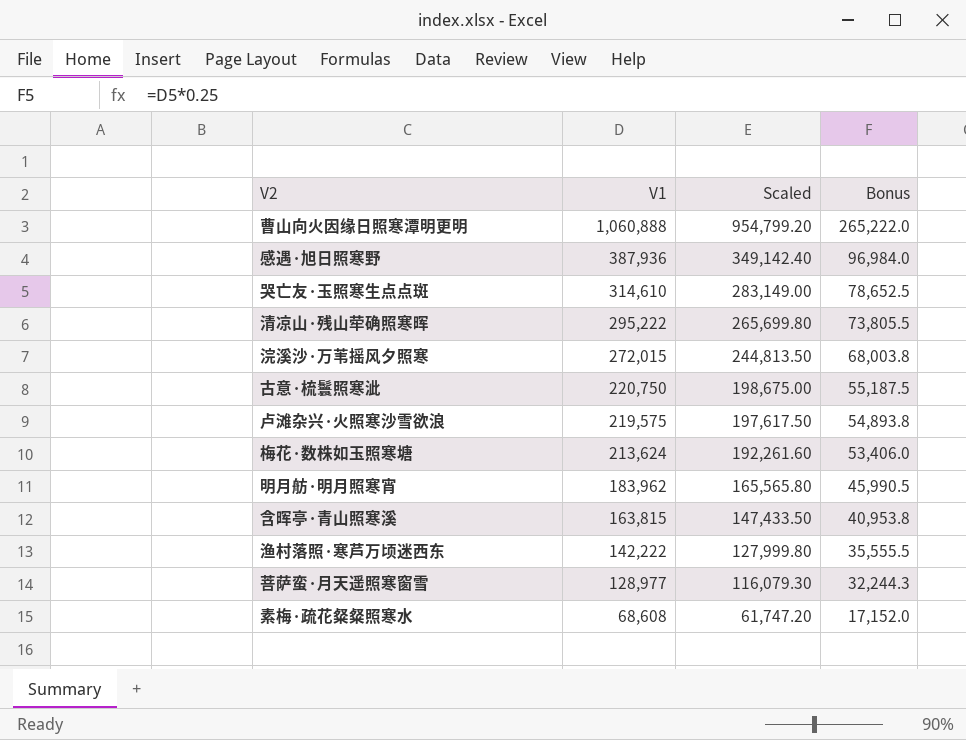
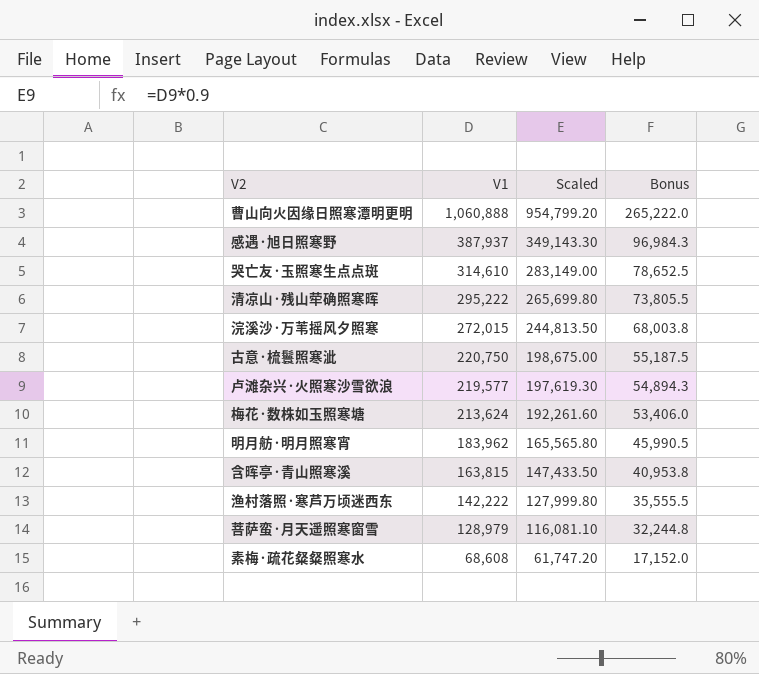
感遇·旭日照寒野 | V1: 387,936 -> 387,937
感遇·旭日照寒野 | Scaled: 349,142.40 -> 349,143.30
感遇·旭日照寒野 | Bonus: 96,984.0 -> 96,984.3
卢滩杂兴·火照寒沙雪欲浪 | V1: 219,575 -> 219,577
卢滩杂兴·火照寒沙雪欲浪 | Scaled: 197,617.50 -> 197,619.30
卢滩杂兴·火照寒沙雪欲浪 | Bonus: 54,893.8 -> 54,894.3
菩萨蛮·月天遥照寒窗雪 | V1: 128,977 -> 128,979
菩萨蛮·月天遥照寒窗雪 | Scaled: 116,079.30 -> 116,081.10
菩萨蛮·月天遥照寒窗雪 | Bonus: 32,244.3 -> 32,244.8

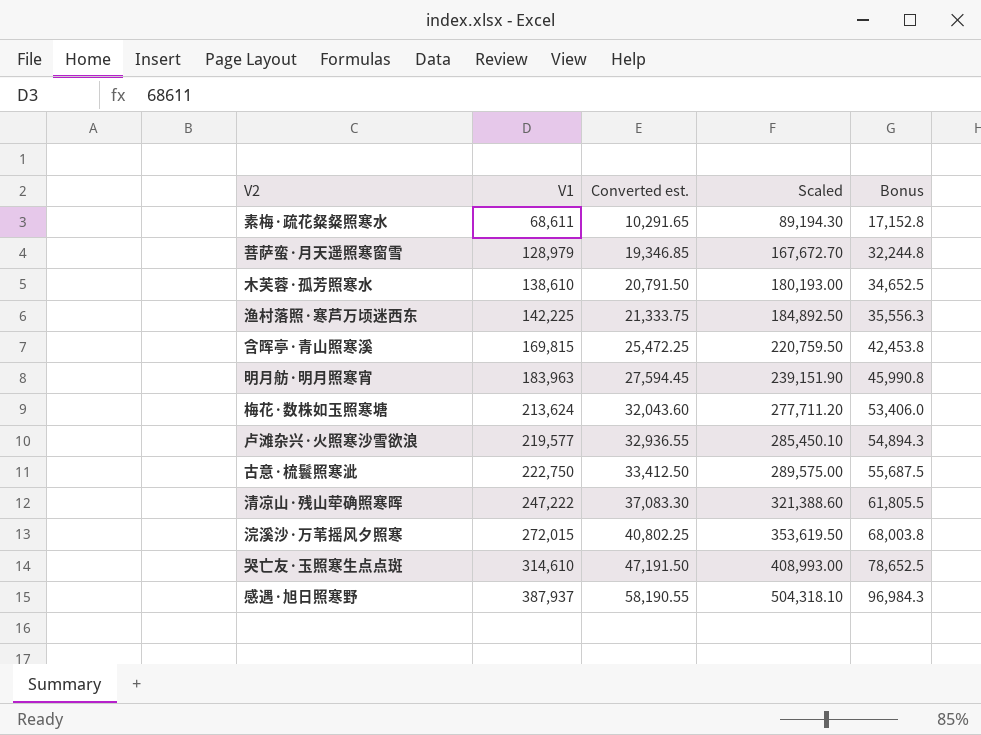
row order: V1 descending -> V1 ascending
column Converted est. | formula: none -> [V1] * 0.15
column Scaled | formula: [V1] * 0.9 -> [V1] * 1.3
row 曹山向火因缘日照寒潭明更明: 1,060,888 | 954,799.20 | 265,222.0 -> none
素梅·疏花粲粲照寒水 | V1: 68,608 -> 68,611
素梅·疏花粲粲照寒水 | Bonus: 17,152.0 -> 17,152.8
row 木芙蓉·孤芳照寒水: none -> 138,610 | 20,791.50 | 180,193.00 | 34,652.5
渔村落照·寒芦万顷迷西东 | V1: 142,222 -> 142,225
渔村落照·寒芦万顷迷西东 | Bonus: 35,555.5 -> 35,556.3
含晖亭·青山照寒溪 | V1: 163,815 -> 169,815
含晖亭·青山照寒溪 | Bonus: 40,953.8 -> 42,453.8
明月舫·明月照寒宵 | V1: 183,962 -> 183,963
明月舫·明月照寒宵 | Bonus: 45,990.5 -> 45,990.8
古意·梳鬟照寒泚 | V1: 220,750 -> 222,750
古意·梳鬟照寒泚 | Bonus: 55,187.5 -> 55,687.5
清凉山·残山荦确照寒晖 | V1: 295,222 -> 247,222
清凉山·残山荦确照寒晖 | Bonus: 73,805.5 -> 61,805.5

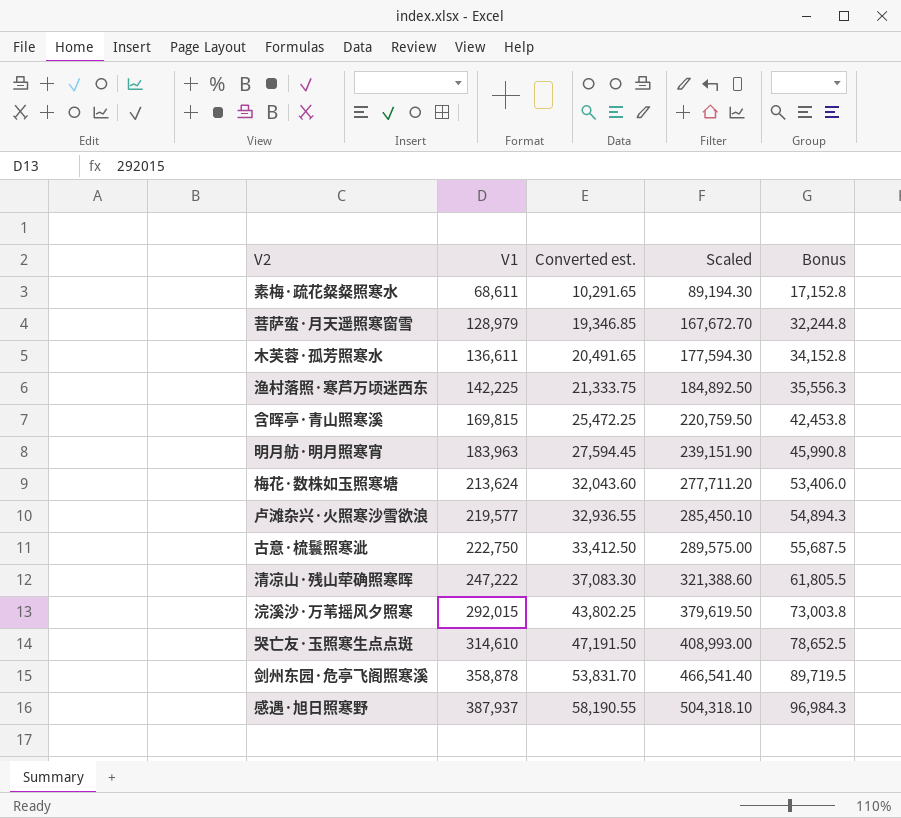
木芙蓉·孤芳照寒水 | V1: 138,610 -> 136,611
木芙蓉·孤芳照寒水 | Converted est.: 20,791.50 -> 20,491.65
木芙蓉·孤芳照寒水 | Scaled: 180,193.00 -> 177,594.30
木芙蓉·孤芳照寒水 | Bonus: 34,652.5 -> 34,152.8
浣溪沙·万苇摇风夕照寒 | V1: 272,015 -> 292,015
浣溪沙·万苇摇风夕照寒 | Converted est.: 40,802.25 -> 43,802.25
浣溪沙·万苇摇风夕照寒 | Scaled: 353,619.50 -> 379,619.50
浣溪沙·万苇摇风夕照寒 | Bonus: 68,003.8 -> 73,003.8
row 剑州东园·危亭飞阁照寒溪: none -> 358,878 | 53,831.70 | 466,541.40 | 89,719.5

